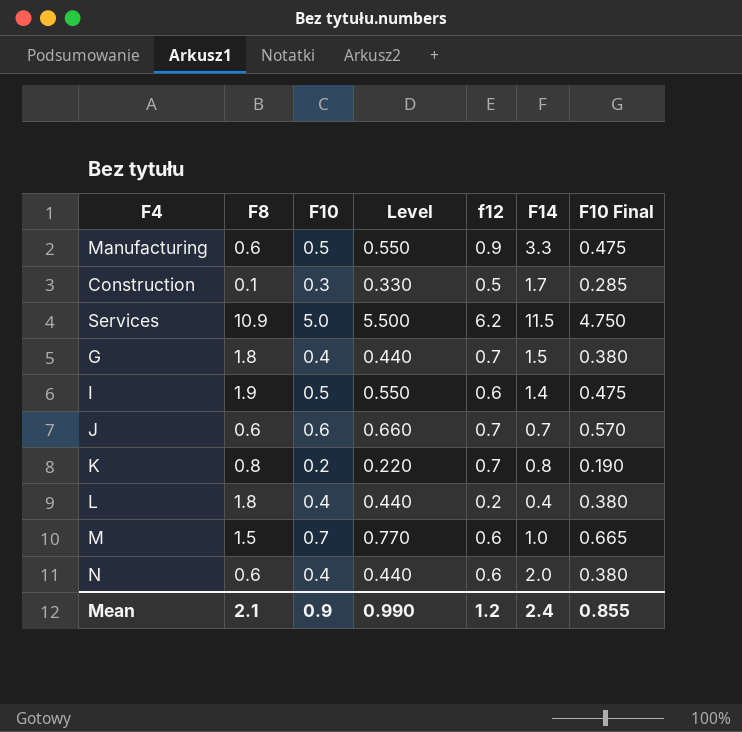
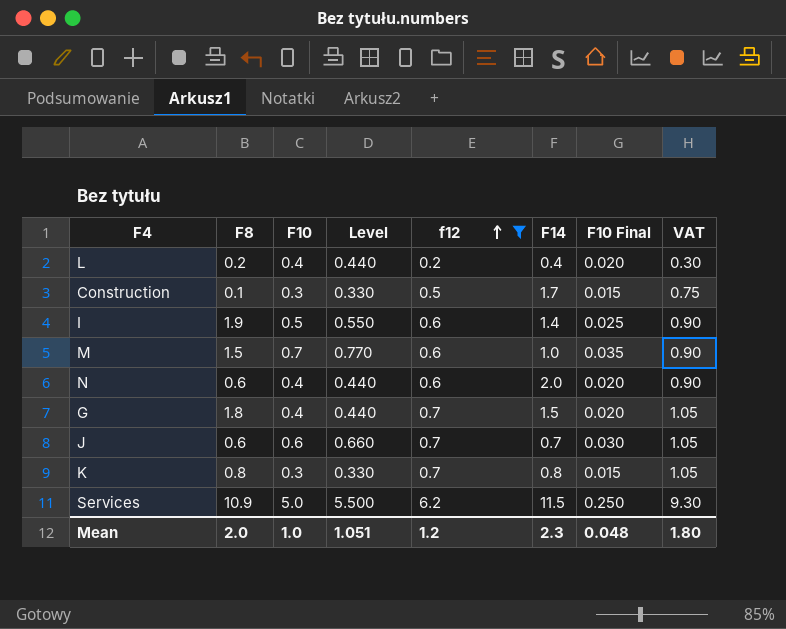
filter: none -> f12 != 0.9
row order: none -> f12 ascending
column F10 Final | formula: [F10] * 0.95 -> [F10] * 0.05
column VAT | formula: none -> [f12] * 1.5
L | F8: 1.8 -> 0.2
K | F10: 0.2 -> 0.3
K | Level: 0.220 -> 0.330
Mean | F8: 2.1 -> 2.0
Mean | F10: 0.9 -> 1.0
Mean | Level: 0.990 -> 1.051
Mean | F14: 2.4 -> 2.3
Mean | F10 Final: 0.855 -> 0.048

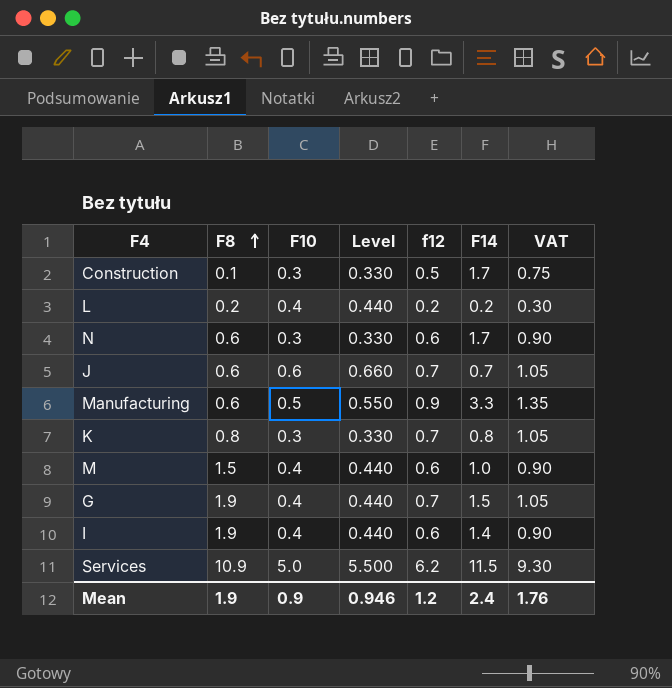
filter: f12 != 0.9 -> none
row order: f12 ascending -> F8 ascending
column F10 Final | formula: [F10] * 0.05 -> none
L | F14: 0.4 -> 0.2
N | F10: 0.4 -> 0.3
N | Level: 0.440 -> 0.330
N | F14: 2.0 -> 1.7
M | F10: 0.7 -> 0.4
M | Level: 0.770 -> 0.440
G | F8: 1.8 -> 1.9
I | F10: 0.5 -> 0.4
I | Level: 0.550 -> 0.440
Mean | F8: 2.0 -> 1.9
Mean | F10: 1.0 -> 0.9
Mean | Level: 1.051 -> 0.946
Mean | F14: 2.3 -> 2.4
Mean | VAT: 1.80 -> 1.76

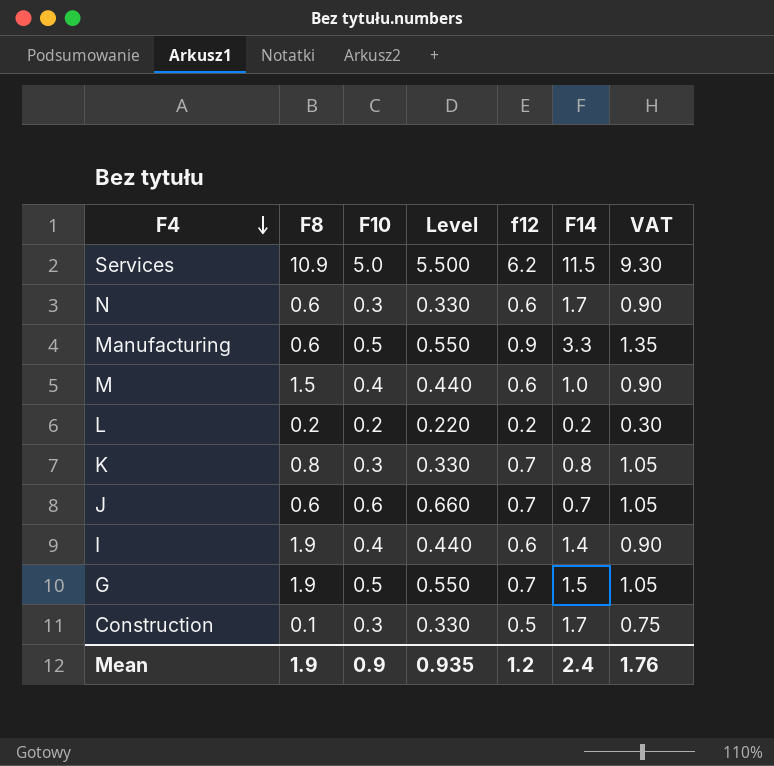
row order: F8 ascending -> F4 descending
L | F10: 0.4 -> 0.2
L | Level: 0.440 -> 0.220
G | F10: 0.4 -> 0.5
G | Level: 0.440 -> 0.550
Mean | Level: 0.946 -> 0.935

